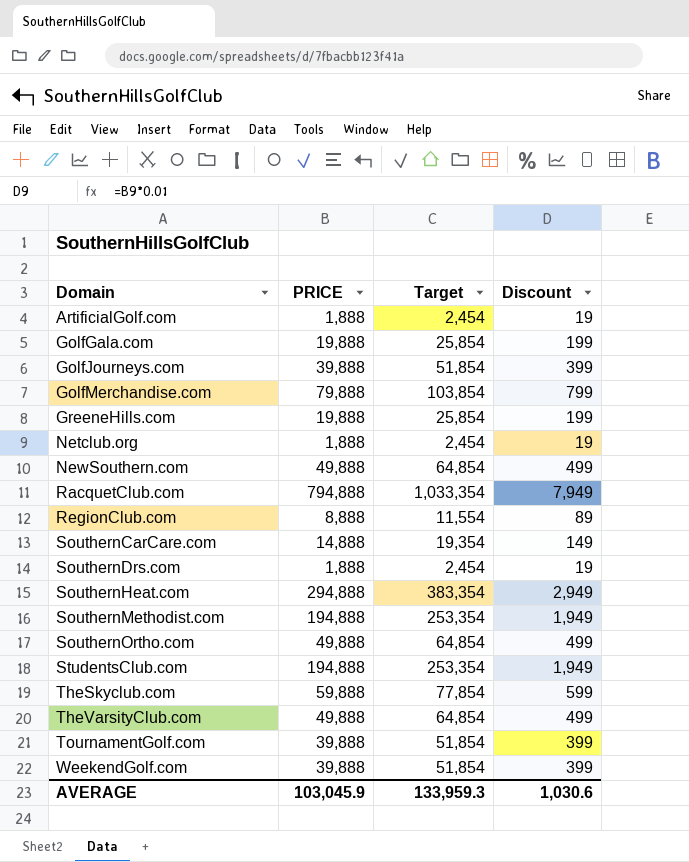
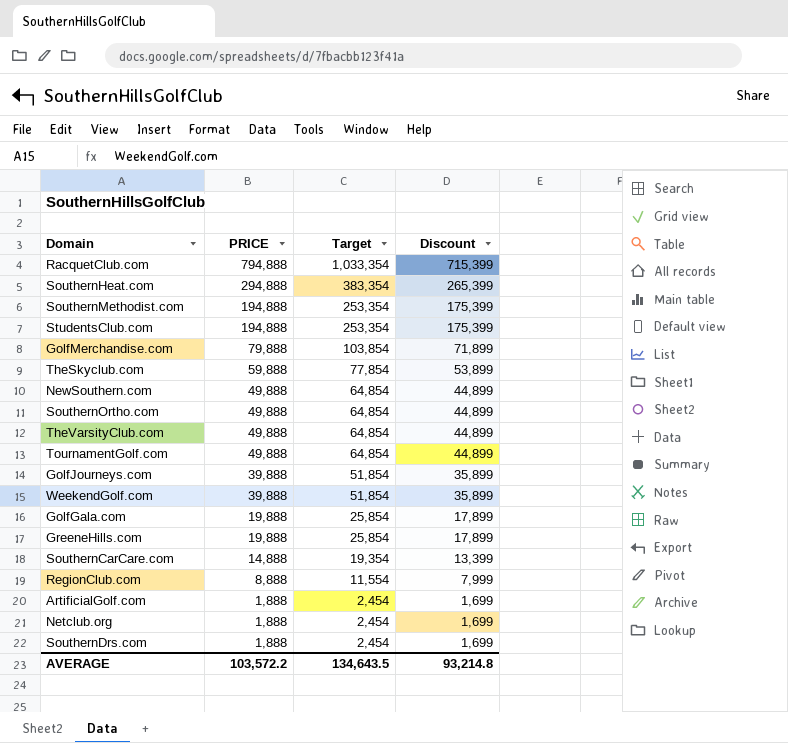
row order: Domain ascending -> PRICE descending
column Discount | formula: [PRICE] * 0.01 -> [PRICE] * 0.9
TournamentGolf.com | PRICE: 39,888 -> 49,888
TournamentGolf.com | Target: 51,854 -> 64,854
AVERAGE | PRICE: 103,045.9 -> 103,572.2
AVERAGE | Target: 133,959.3 -> 134,643.5
AVERAGE | Discount: 1,030.6 -> 93,214.8

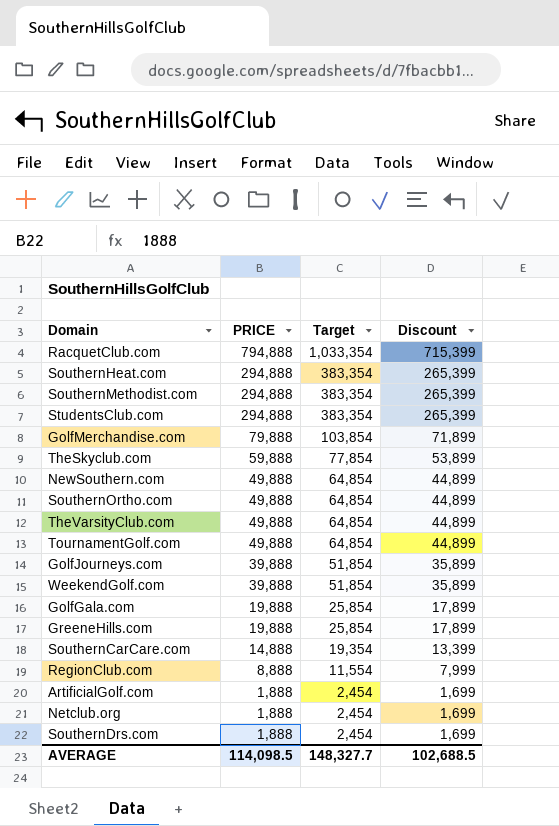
SouthernMethodist.com | PRICE: 194,888 -> 294,888
SouthernMethodist.com | Target: 253,354 -> 383,354
SouthernMethodist.com | Discount: 175,399 -> 265,399
StudentsClub.com | PRICE: 194,888 -> 294,888
StudentsClub.com | Target: 253,354 -> 383,354
StudentsClub.com | Discount: 175,399 -> 265,399
AVERAGE | PRICE: 103,572.2 -> 114,098.5
AVERAGE | Target: 134,643.5 -> 148,327.7
AVERAGE | Discount: 93,214.8 -> 102,688.5

